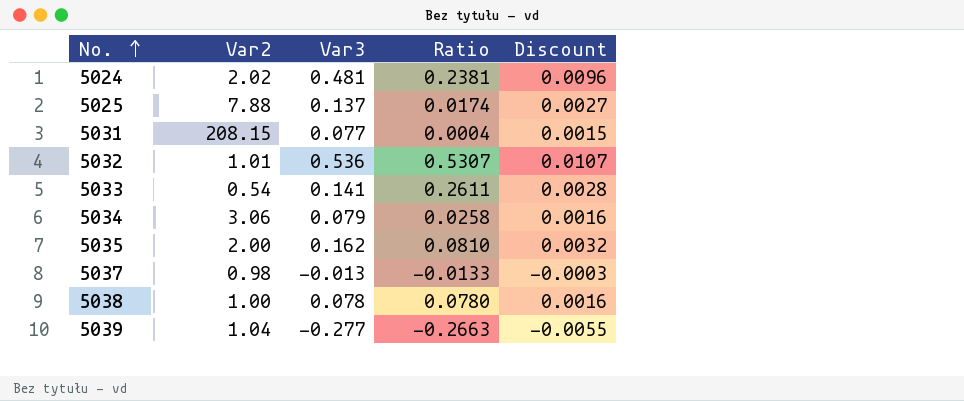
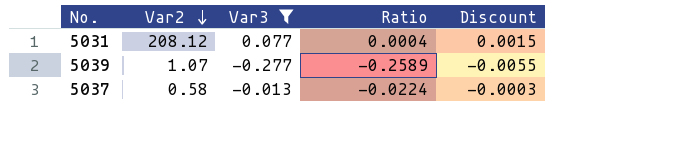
filter: none -> Var3 <= 0.077
row order: No. ascending -> Var2 descending
5031 | Var2: 208.15 -> 208.12
5039 | Var2: 1.04 -> 1.07
5039 | Ratio: -0.2663 -> -0.2589
5037 | Var2: 0.98 -> 0.58
5037 | Ratio: -0.0133 -> -0.0224

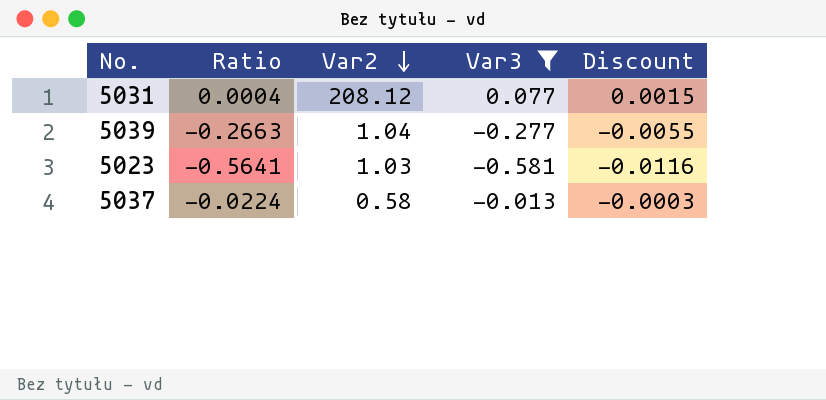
column Ratio | position: 4 -> 2
5039 | Ratio: -0.2589 -> -0.2663
5039 | Var2: 1.07 -> 1.04
row 5023: none -> -0.5641 | 1.03 | -0.581 | -0.0116

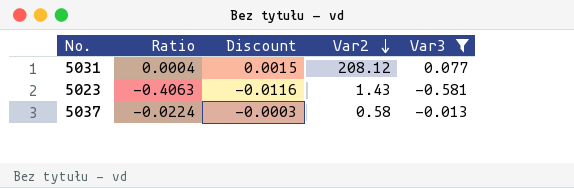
column Discount | position: 5 -> 3
row 5039: -0.2663 | 1.04 | -0.277 | -0.0055 -> none
5023 | Ratio: -0.5641 -> -0.4063
5023 | Var2: 1.03 -> 1.43

